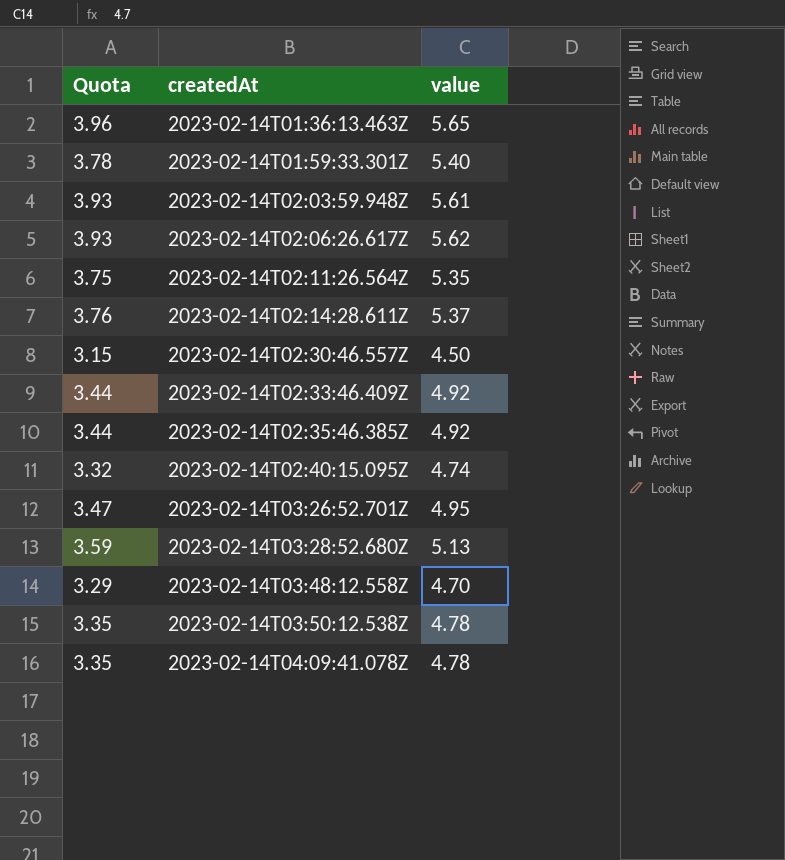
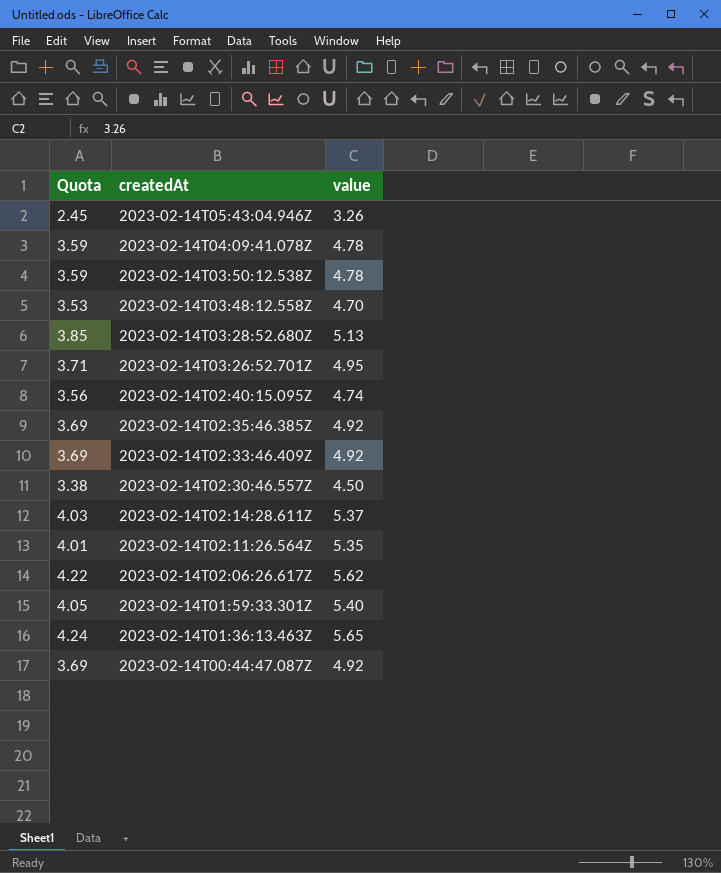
row order: createdAt ascending -> createdAt descending
column Quota | formula: [value] * 0.7 -> [value] * 0.75
row 2023-02-14T02:03:59.948Z: 3.93 | 5.61 -> none
row 2023-02-14T05:43:04.946Z: none -> 2.45 | 3.26
row 2023-02-14T00:44:47.087Z: none -> 3.69 | 4.92

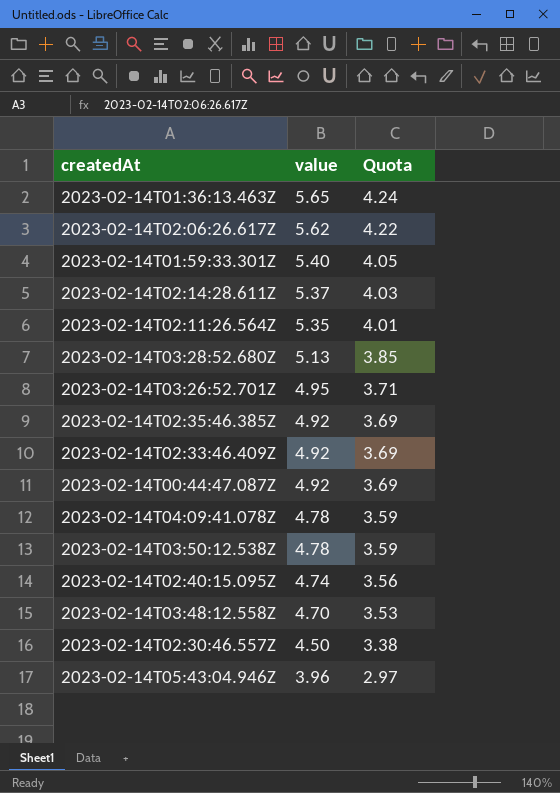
row order: createdAt descending -> value descending
column Quota | position: 1 -> 3
2023-02-14T05:43:04.946Z | value: 3.26 -> 3.96
2023-02-14T05:43:04.946Z | Quota: 2.45 -> 2.97

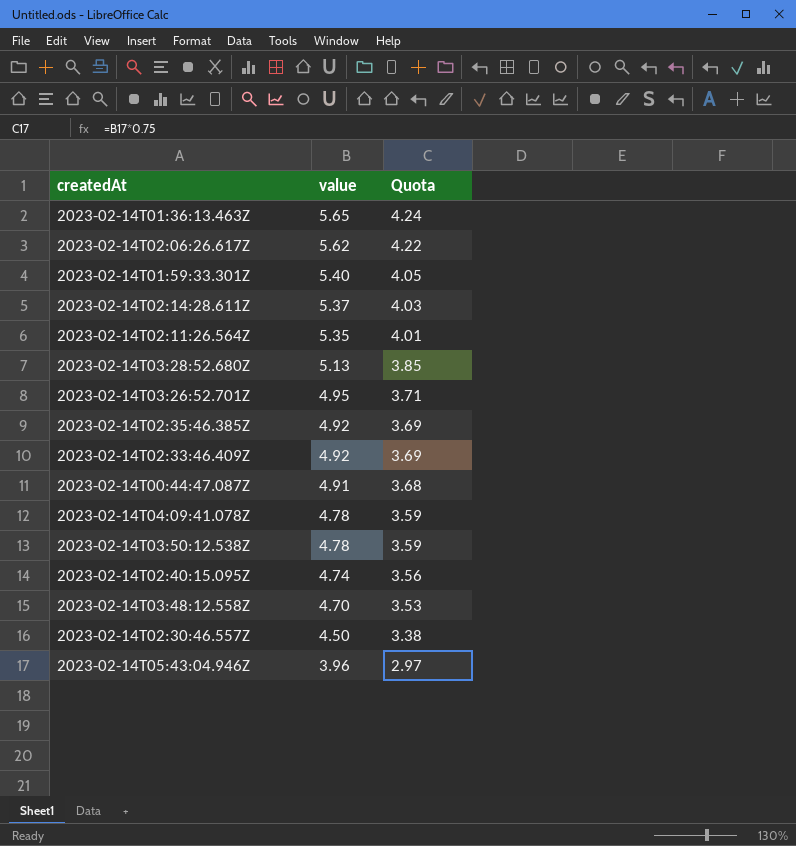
2023-02-14T00:44:47.087Z | value: 4.92 -> 4.91
2023-02-14T00:44:47.087Z | Quota: 3.69 -> 3.68

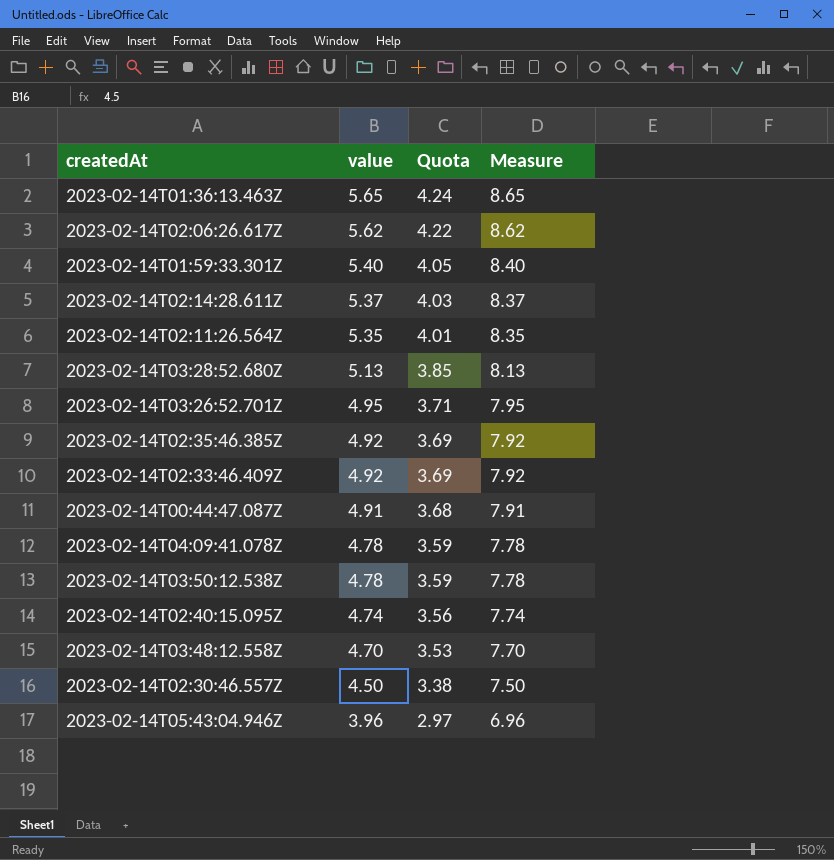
column Measure | formula: none -> [value] + 3

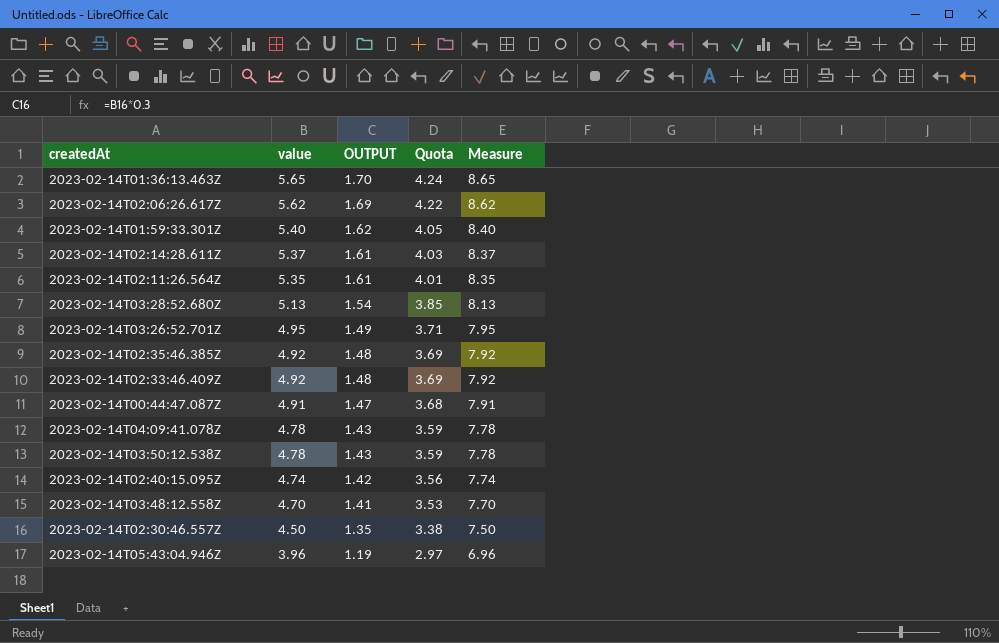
column OUTPUT | formula: none -> [value] * 0.3

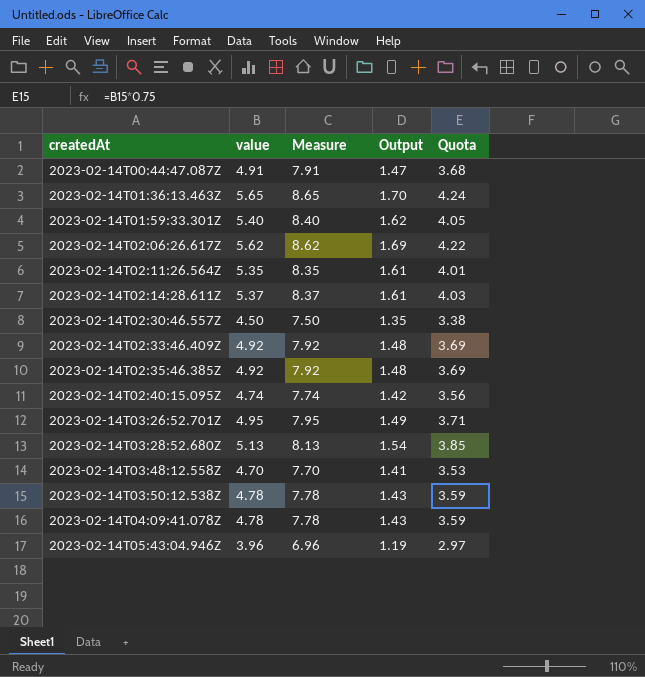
row order: value descending -> createdAt ascending
column Measure | position: 5 -> 3
column name: OUTPUT -> Output

